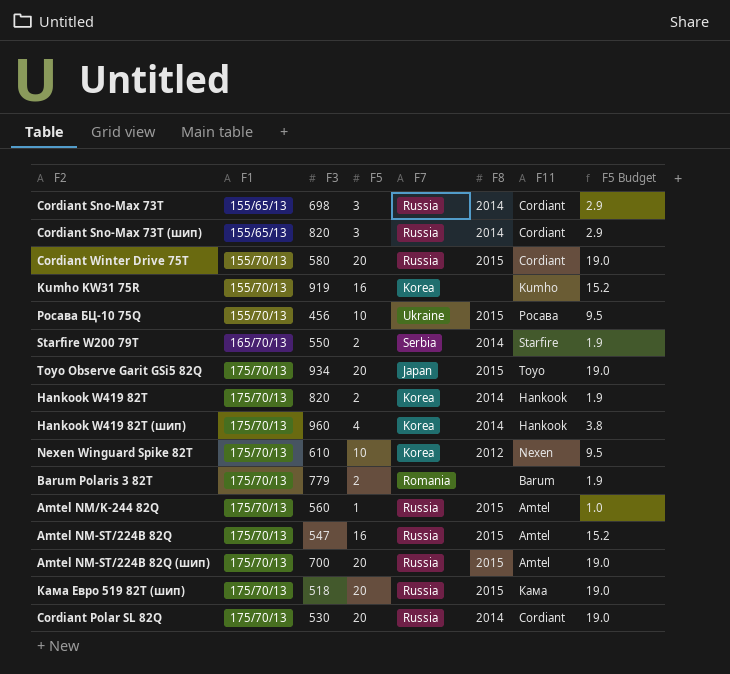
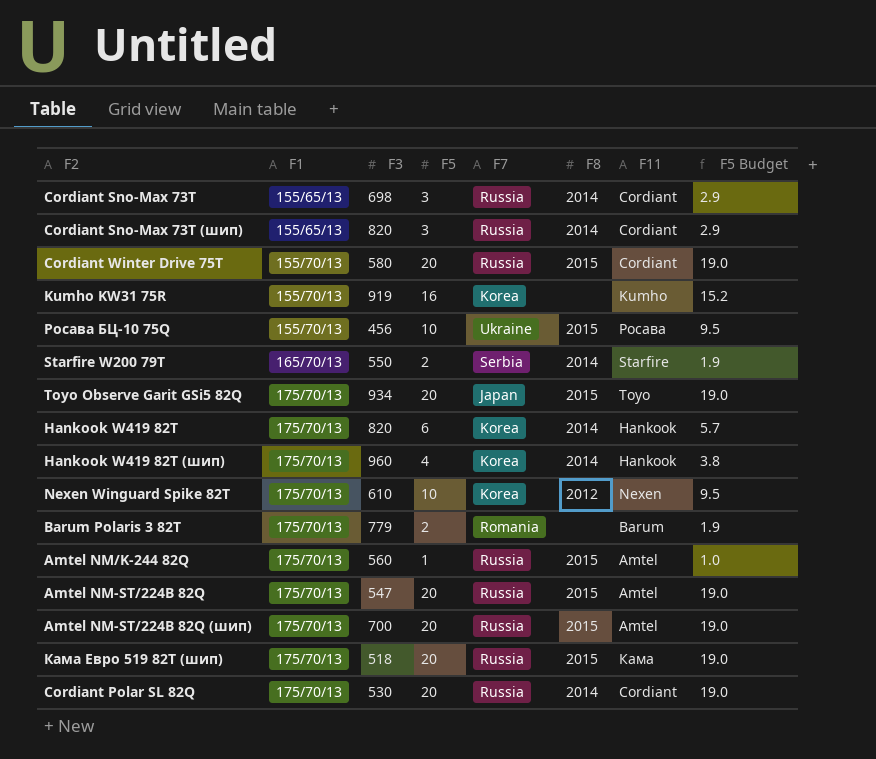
Hankook W419 82T | F5: 2 -> 6
Hankook W419 82T | F5 Budget: 1.9 -> 5.7
Amtel NM-ST/224B 82Q | F5: 16 -> 20
Amtel NM-ST/224B 82Q | F5 Budget: 15.2 -> 19.0

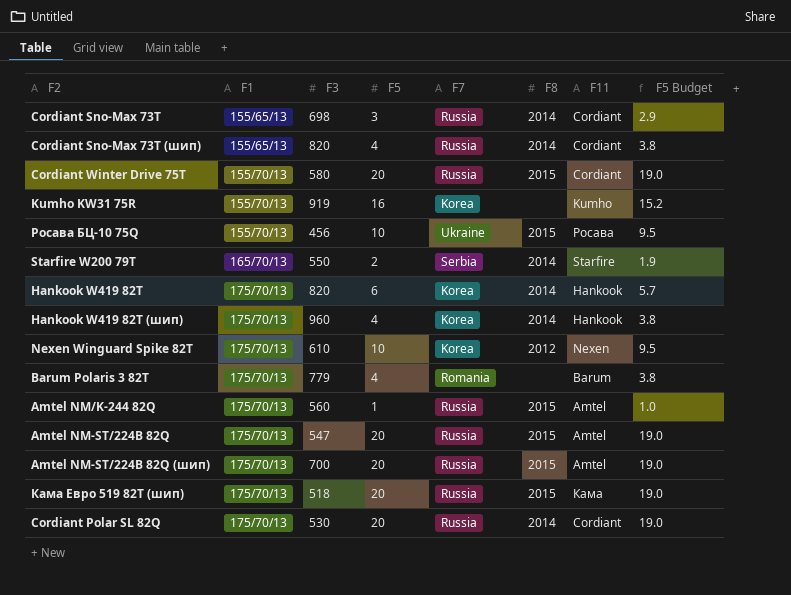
row Toyo Observe Garit GSi5 82Q: 175/70/13 | 934 | 20 | Japan | 2015 | Toyo | 19.0 -> none
Cordiant Sno-Max 73T (шип) | F5: 3 -> 4
Cordiant Sno-Max 73T (шип) | F5 Budget: 2.9 -> 3.8
Barum Polaris 3 82T | F5: 2 -> 4
Barum Polaris 3 82T | F5 Budget: 1.9 -> 3.8

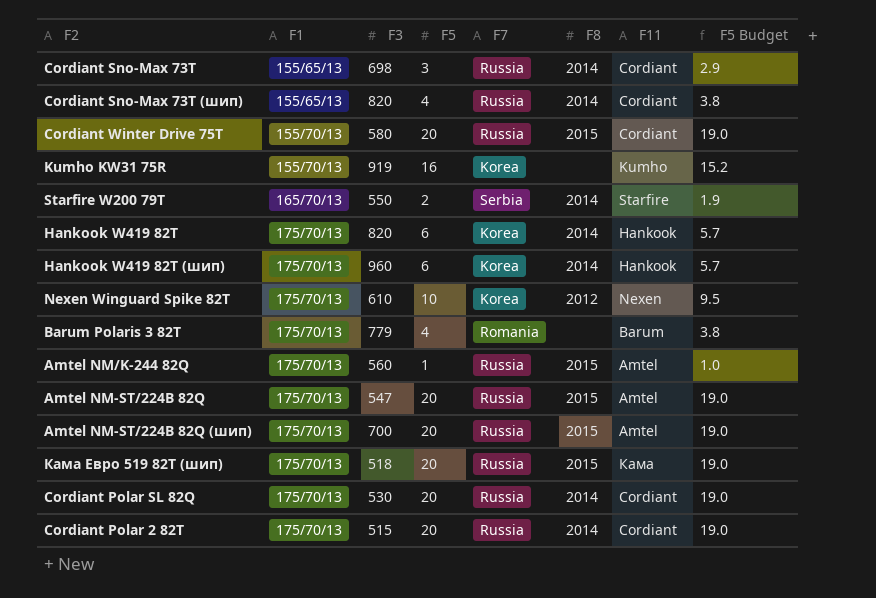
row Росава БЦ-10 75Q: 155/70/13 | 456 | 10 | Ukraine | 2015 | Росава | 9.5 -> none
Hankook W419 82T (шип) | F5: 4 -> 6
Hankook W419 82T (шип) | F5 Budget: 3.8 -> 5.7
row Cordiant Polar 2 82T: none -> 175/70/13 | 515 | 20 | Russia | 2014 | Cordiant | 19.0

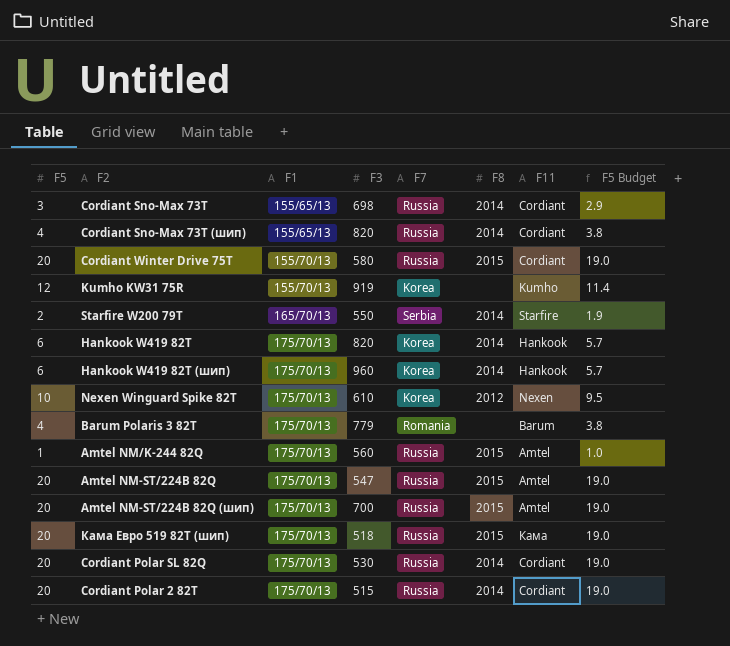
column F5 | position: 4 -> 1
Kumho KW31 75R | F5: 16 -> 12
Kumho KW31 75R | F5 Budget: 15.2 -> 11.4

